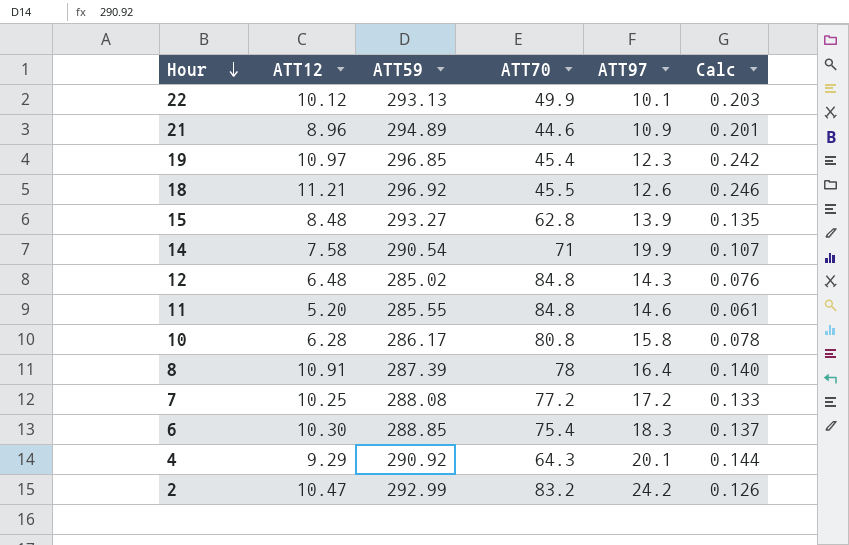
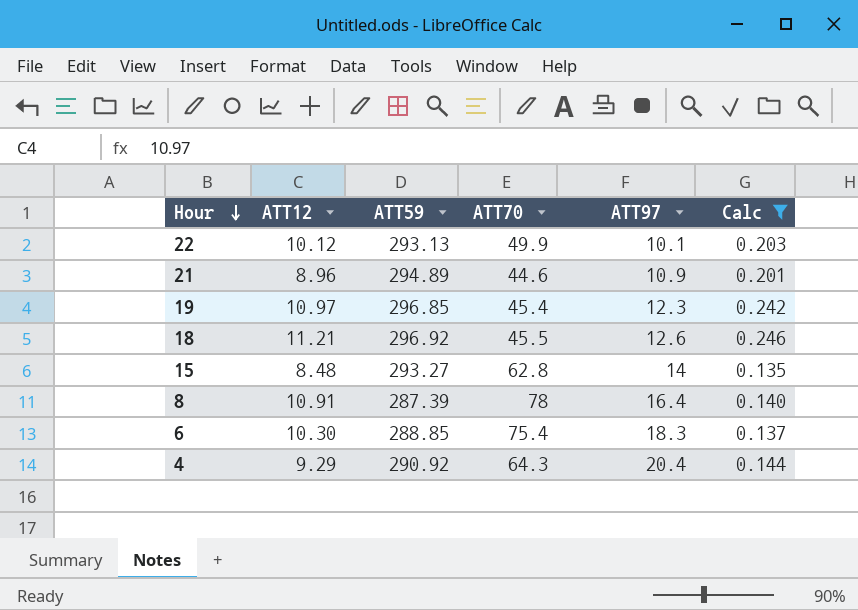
filter: none -> Calc >= 0.135
15 | ATT97: 13.9 -> 14
4 | ATT97: 20.1 -> 20.4

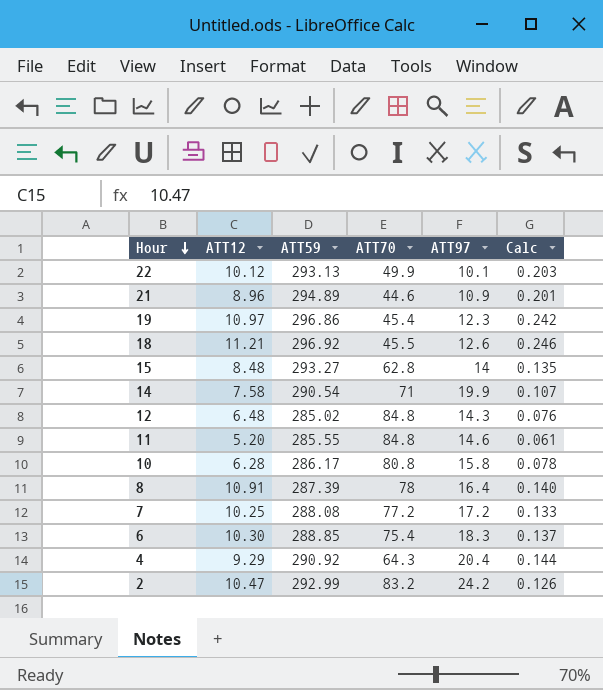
filter: Calc >= 0.135 -> none
19 | ATT59: 296.85 -> 296.86

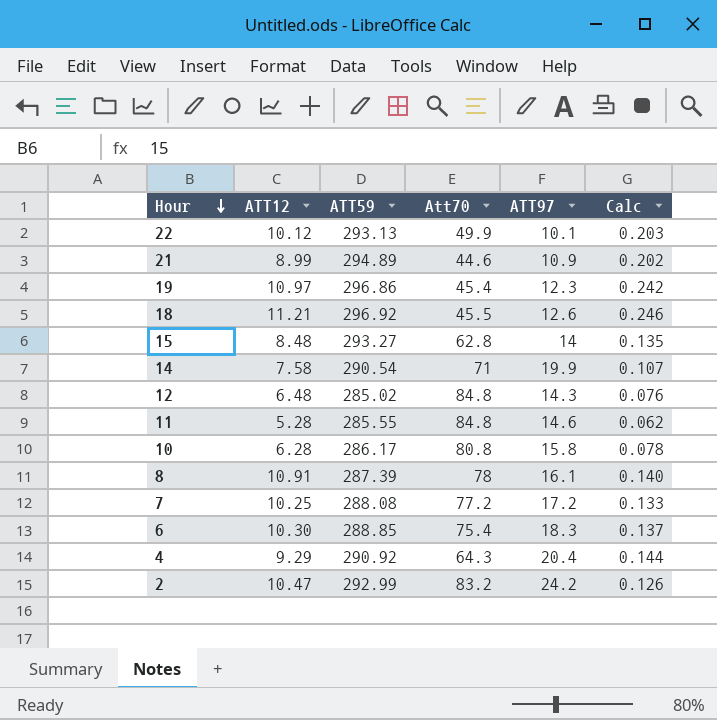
column name: ATT70 -> Att70
21 | ATT12: 8.96 -> 8.99
21 | Calc: 0.201 -> 0.202
11 | ATT12: 5.20 -> 5.28
11 | Calc: 0.061 -> 0.062
8 | ATT97: 16.4 -> 16.1

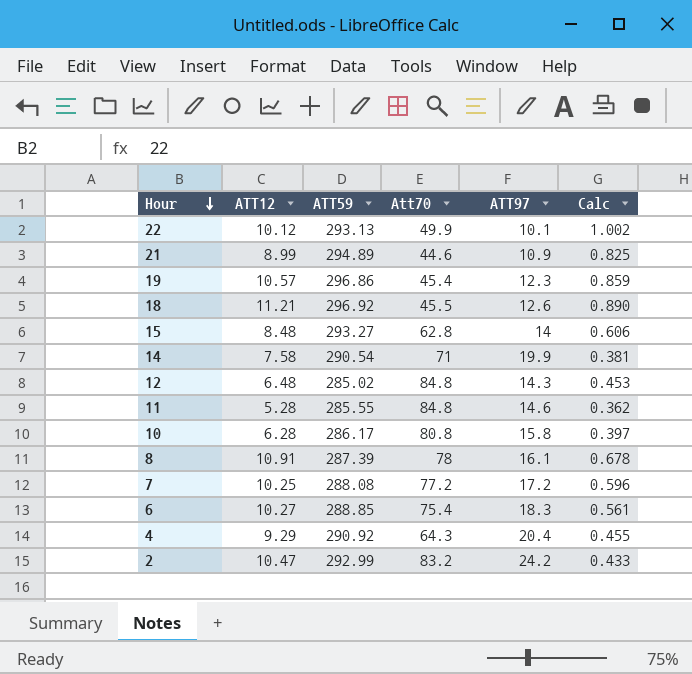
column Calc | formula: [ATT12] / [Att70] -> [ATT12] / [ATT97]
19 | ATT12: 10.97 -> 10.57
6 | ATT12: 10.30 -> 10.27

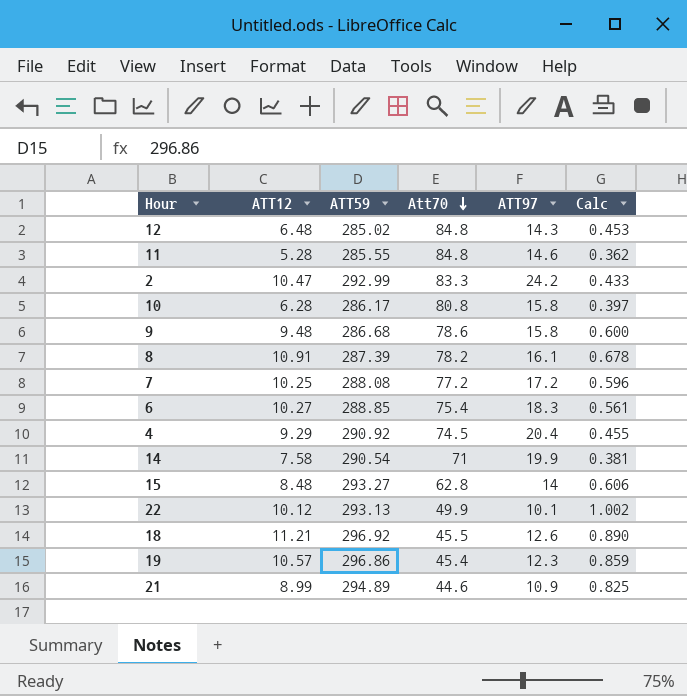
row order: Hour descending -> Att70 descending
2 | Att70: 83.2 -> 83.3
row 9: none -> 9.48 | 286.68 | 78.6 | 15.8 | 0.600
8 | Att70: 78 -> 78.2
4 | Att70: 64.3 -> 74.5

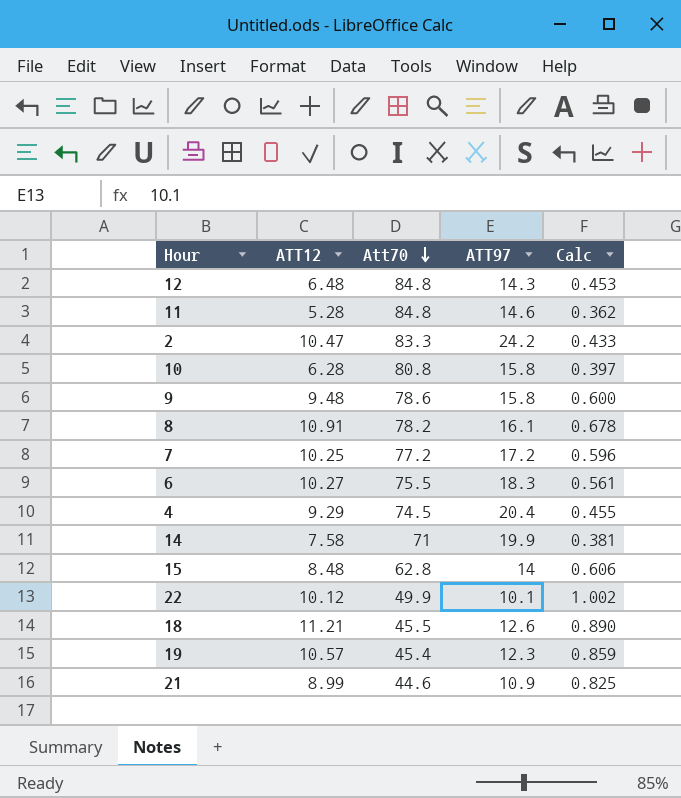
column ATT59 | position: 3 -> none
6 | Att70: 75.4 -> 75.5

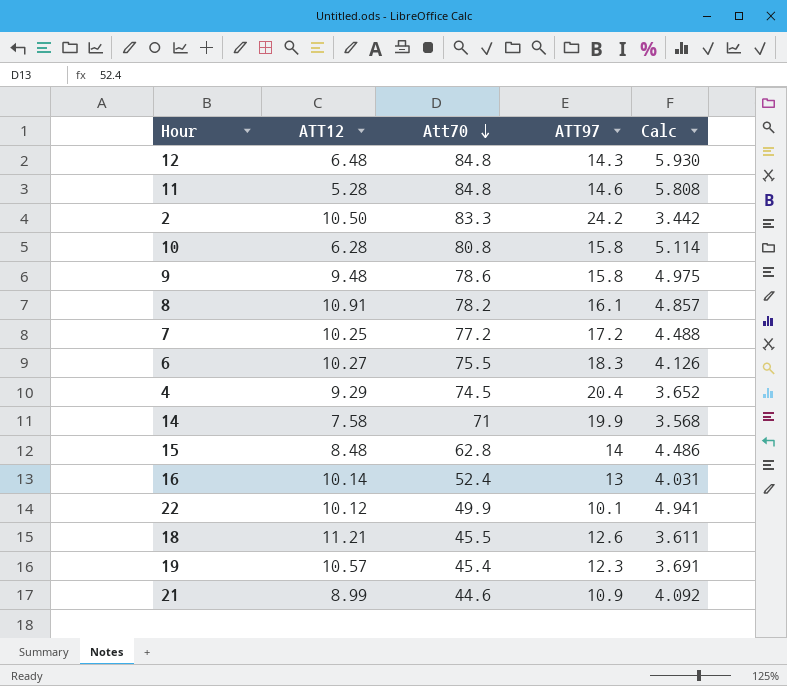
column Calc | formula: [ATT12] / [ATT97] -> [Att70] / [ATT97]
2 | ATT12: 10.47 -> 10.50
row 16: none -> 10.14 | 52.4 | 13 | 4.031

